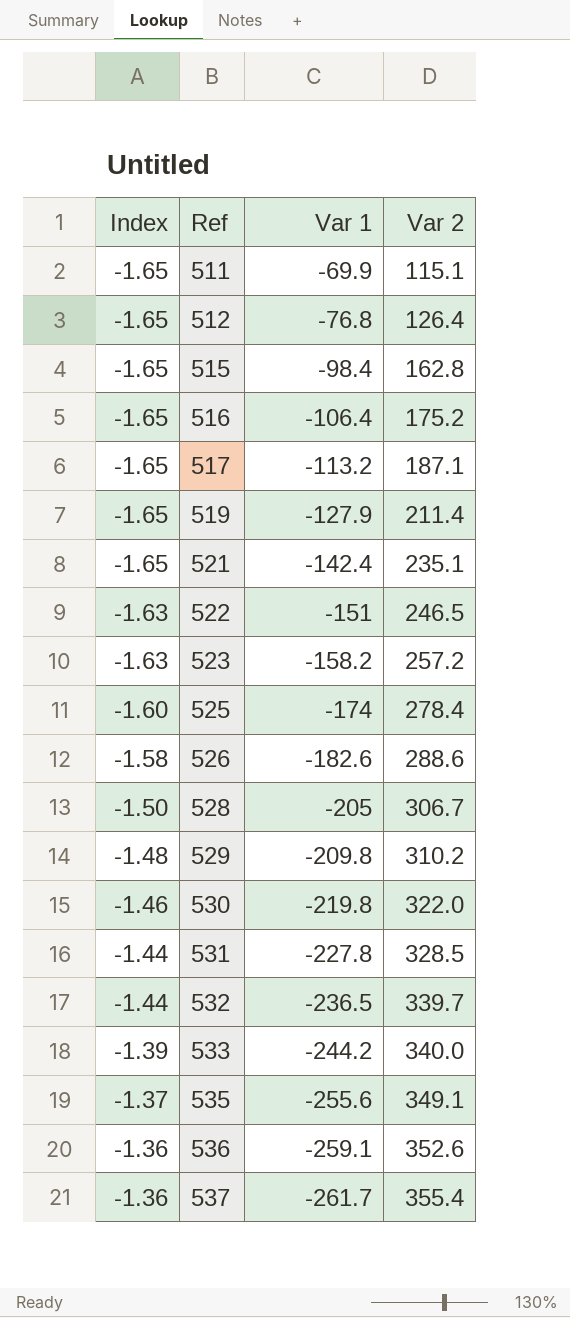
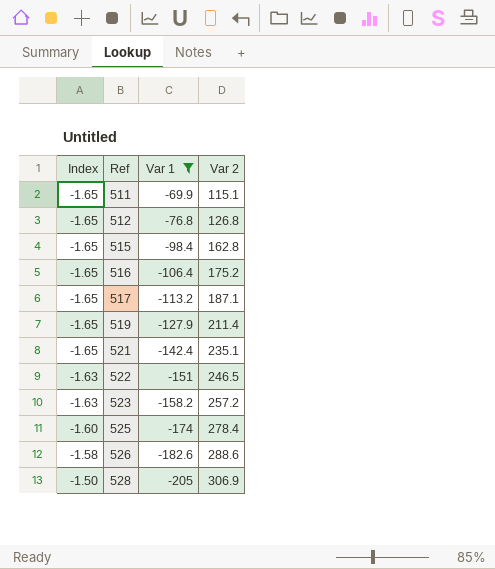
filter: none -> Var 1 >= -205
512 | Var 2: 126.4 -> 126.8
528 | Var 2: 306.7 -> 306.9

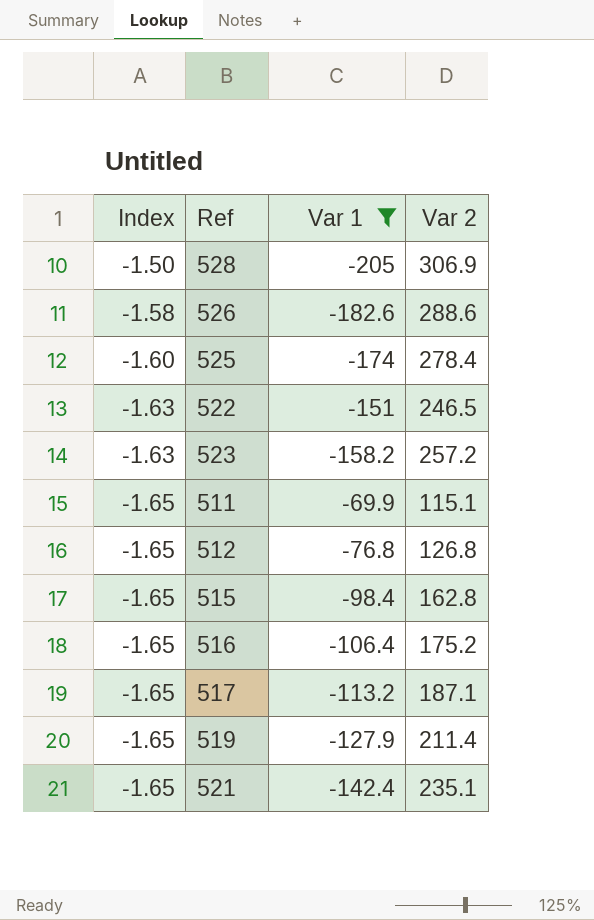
row order: Index ascending -> Index descending

